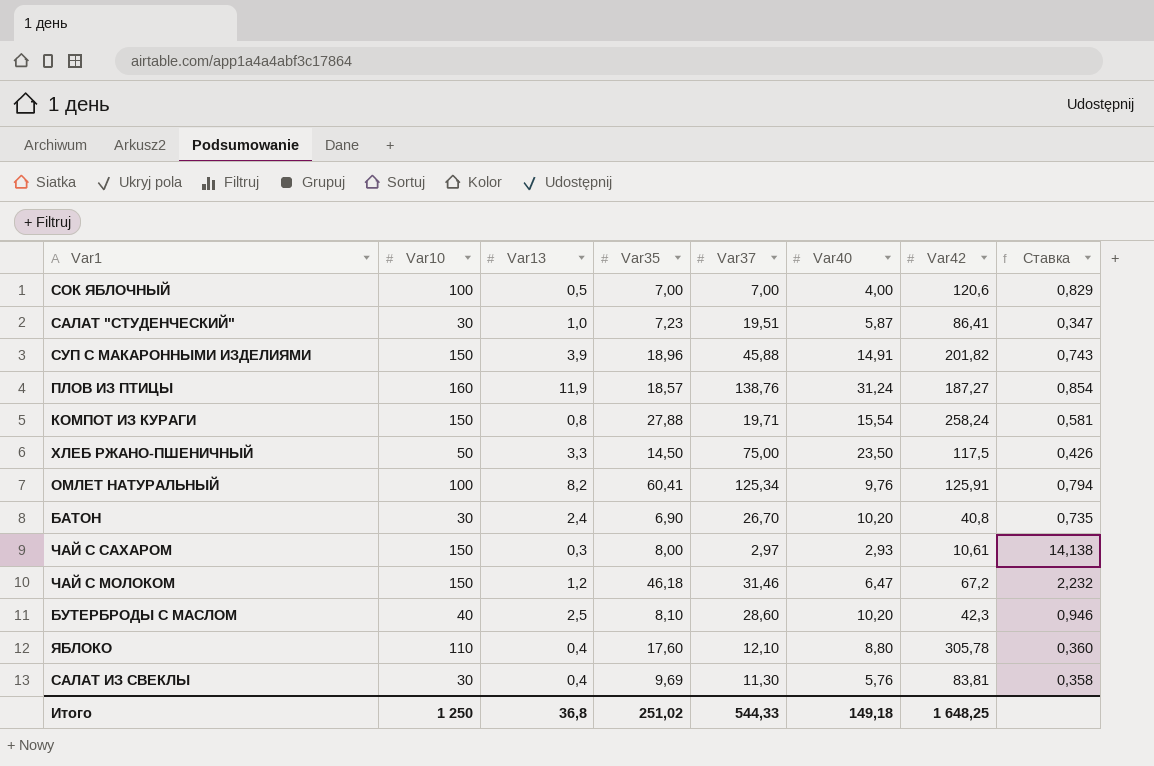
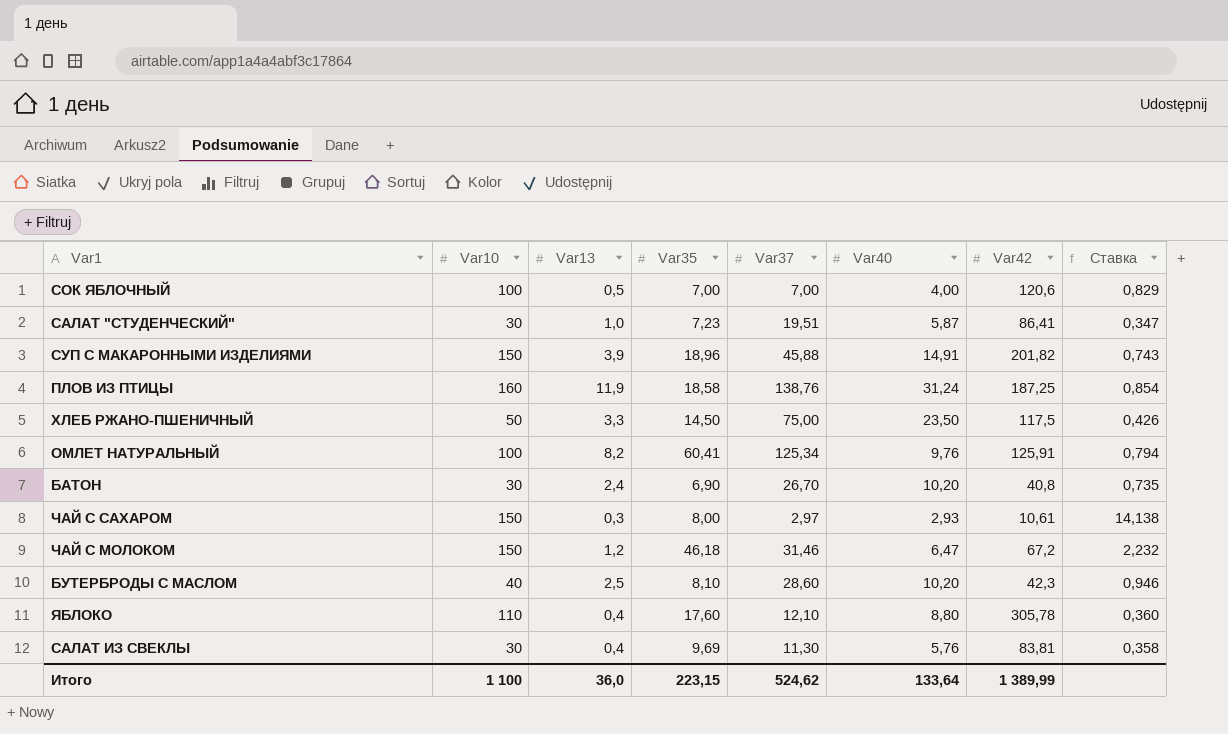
row КОМПОТ ИЗ КУРАГИ: 150 | 0,8 | 27,88 | 19,71 | 15,54 | 258,24 | 0,581 -> none
ПЛОВ ИЗ ПТИЦЫ | Var35: 18,57 -> 18,58
ПЛОВ ИЗ ПТИЦЫ | Var42: 187,27 -> 187,25
Итого | Var10: 1 250 -> 1 100
Итого | Var13: 36,8 -> 36,0
Итого | Var35: 251,02 -> 223,15
Итого | Var37: 544,33 -> 524,62
Итого | Var40: 149,18 -> 133,64
Итого | Var42: 1 648,25 -> 1 389,99

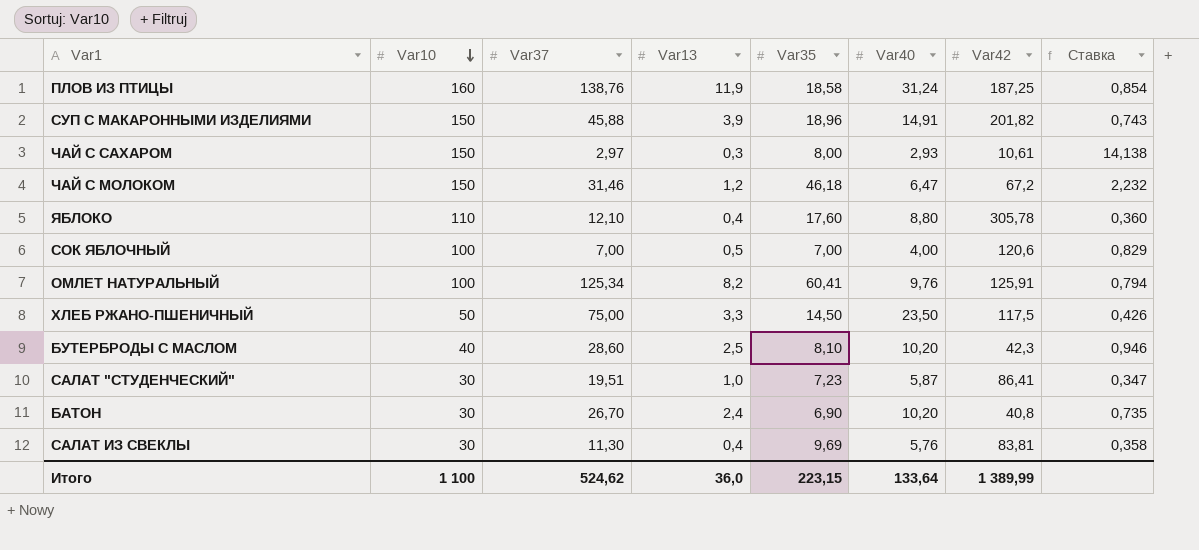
row order: none -> Var10 descending
column Var37 | position: 5 -> 3

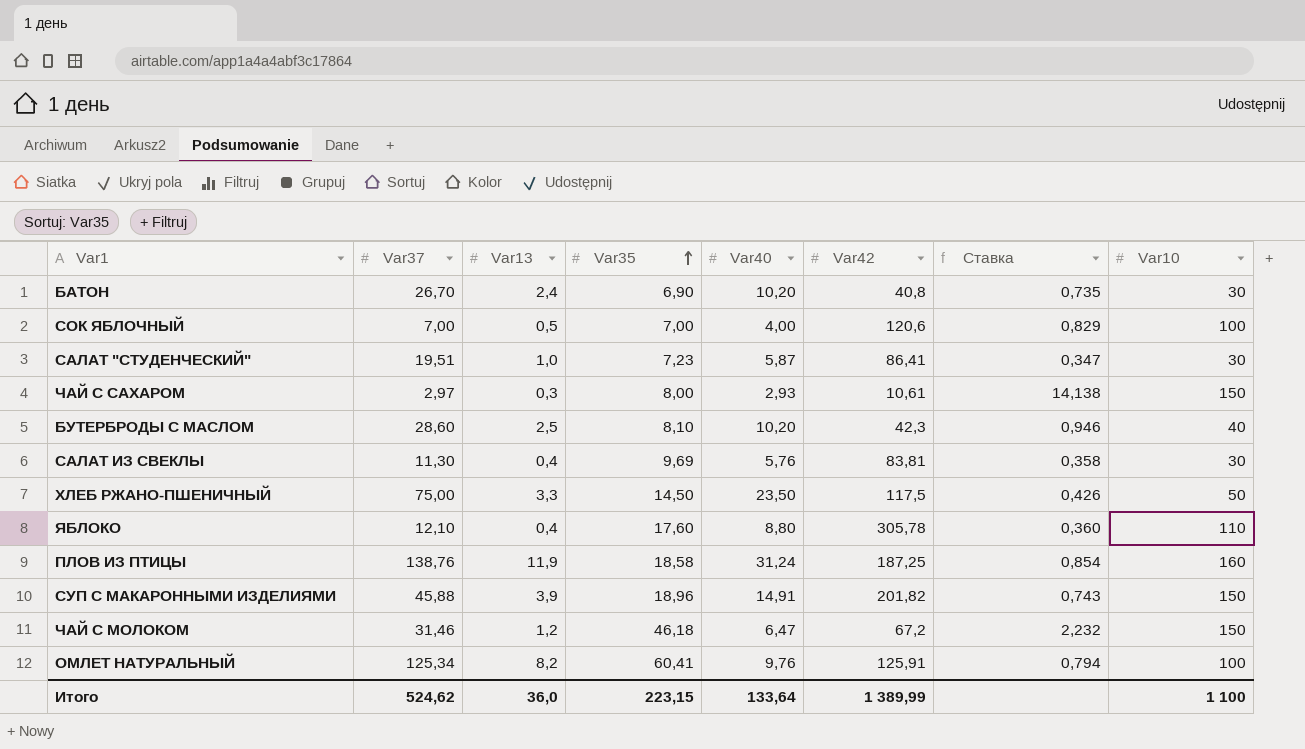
row order: Var10 descending -> Var35 ascending
column Var10 | position: 2 -> 8

